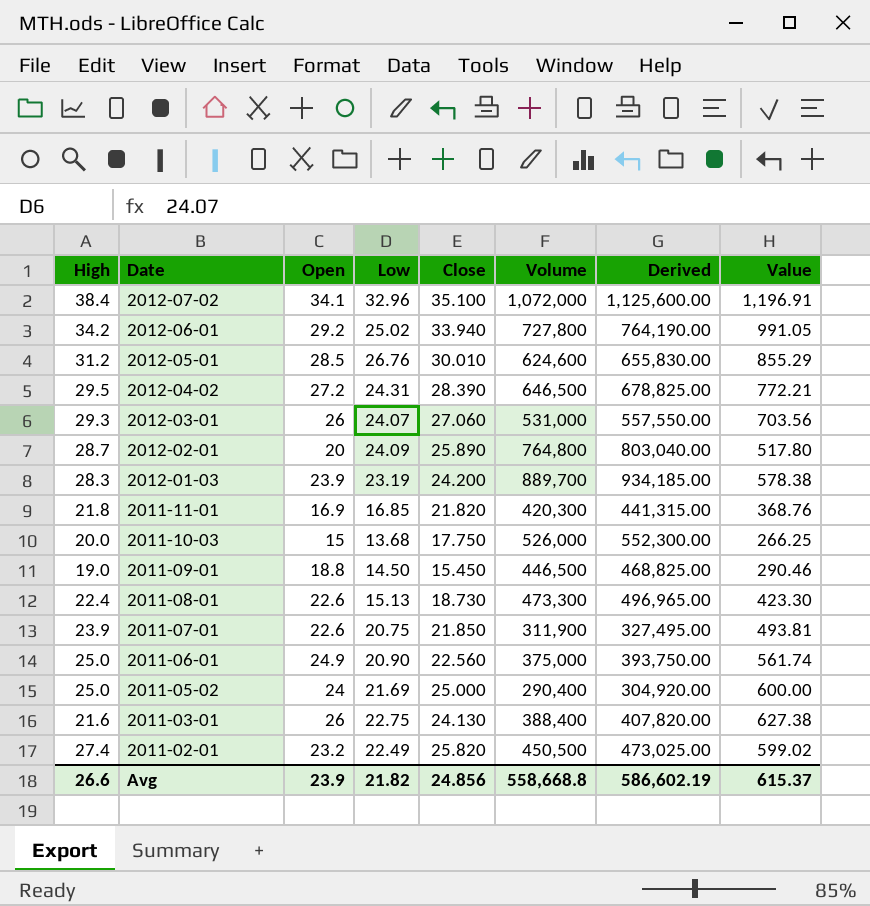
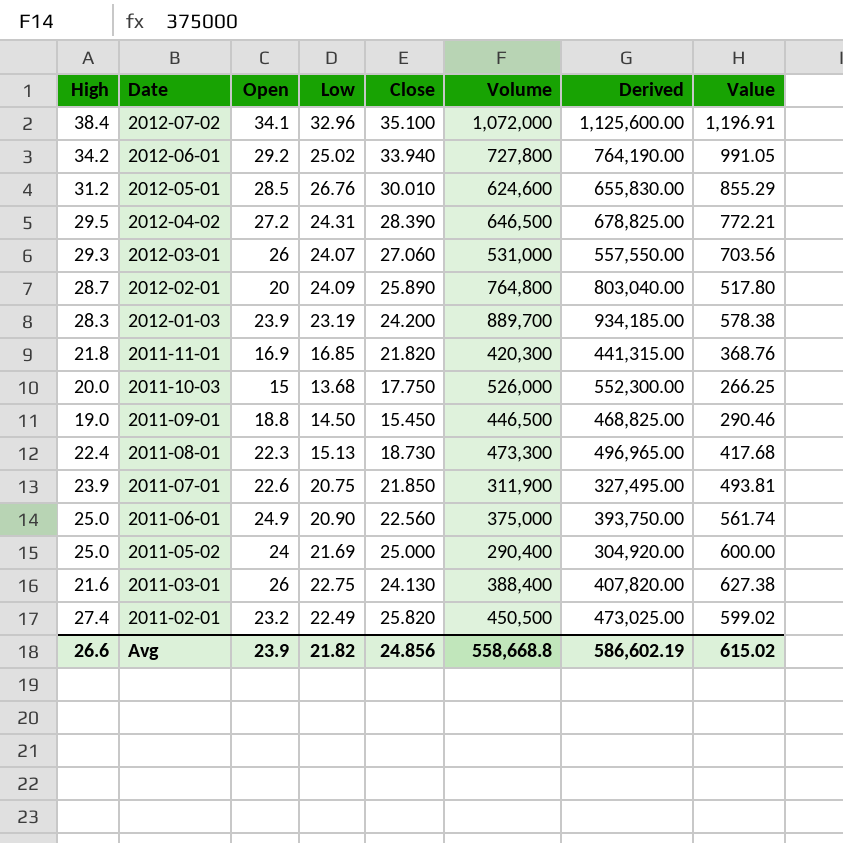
2011-08-01 | Open: 22.6 -> 22.3
2011-08-01 | Value: 423.30 -> 417.68
Avg | Value: 615.37 -> 615.02

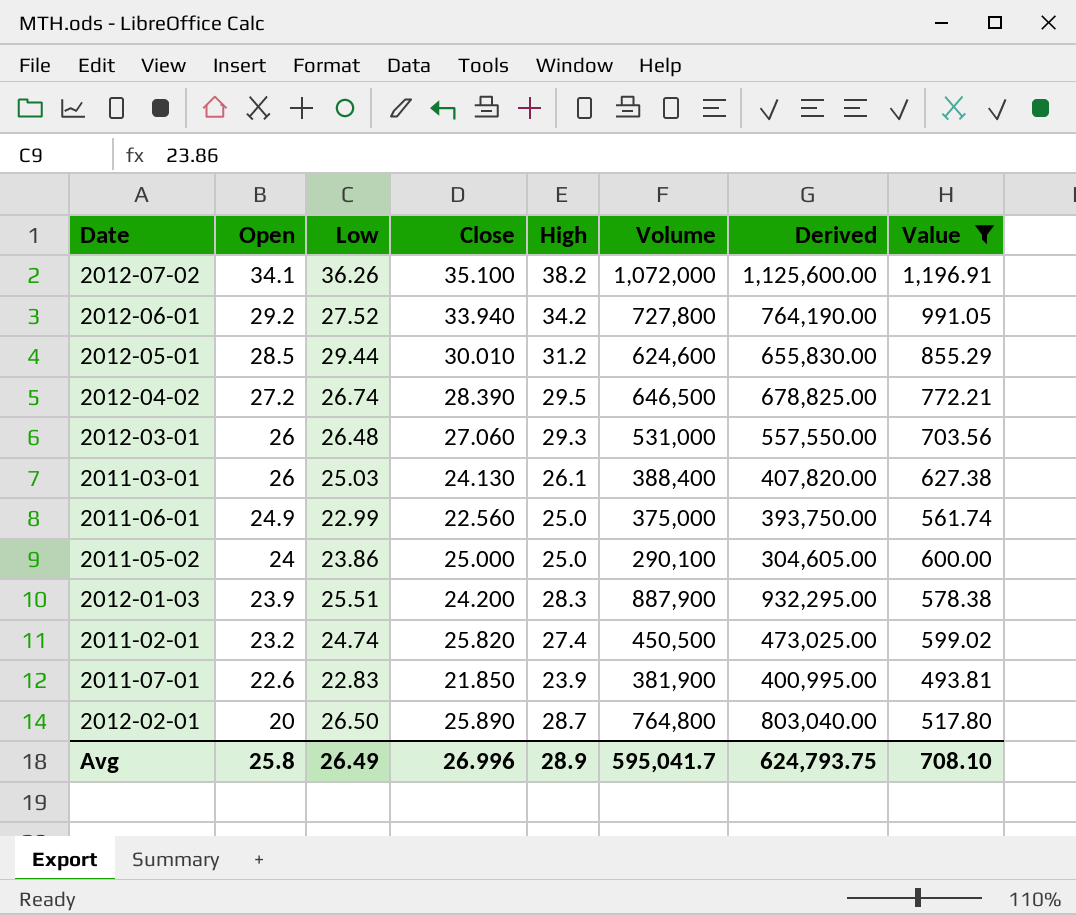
filter: none -> Value >= 493.81
row order: Date descending -> Open descending
column High | position: 1 -> 5
2012-07-02 | Low: 32.96 -> 36.26
2012-07-02 | High: 38.4 -> 38.2
2012-06-01 | Low: 25.02 -> 27.52
2012-05-01 | Low: 26.76 -> 29.44
2012-04-02 | Low: 24.31 -> 26.74
2012-03-01 | Low: 24.07 -> 26.48
2011-03-01 | Low: 22.75 -> 25.03
2011-03-01 | High: 21.6 -> 26.1
2011-06-01 | Low: 20.90 -> 22.99
2011-05-02 | Low: 21.69 -> 23.86
2011-05-02 | Volume: 290,400 -> 290,100
2011-05-02 | Derived: 304,920.00 -> 304,605.00
2012-01-03 | Low: 23.19 -> 25.51
2012-01-03 | Volume: 889,700 -> 887,900
2012-01-03 | Derived: 934,185.00 -> 932,295.00
2011-02-01 | Low: 22.49 -> 24.74
2011-07-01 | Low: 20.75 -> 22.83
2011-07-01 | Volume: 311,900 -> 381,900
2011-07-01 | Derived: 327,495.00 -> 400,995.00
2012-02-01 | Low: 24.09 -> 26.50
Avg | Open: 23.9 -> 25.8
Avg | Low: 21.82 -> 26.49
Avg | Close: 24.856 -> 26.996
Avg | High: 26.6 -> 28.9
Avg | Volume: 558,668.8 -> 595,041.7
Avg | Derived: 586,602.19 -> 624,793.75
Avg | Value: 615.02 -> 708.10

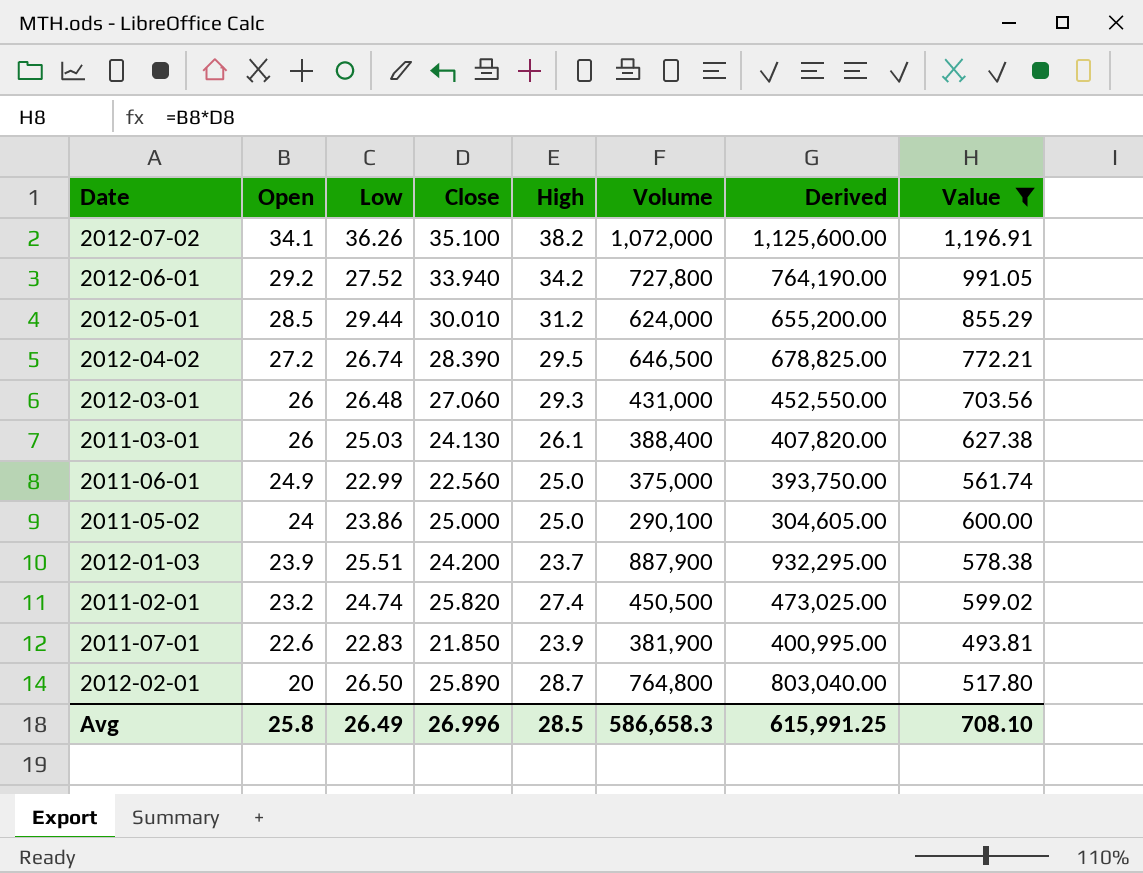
2012-05-01 | Volume: 624,600 -> 624,000
2012-05-01 | Derived: 655,830.00 -> 655,200.00
2012-03-01 | Volume: 531,000 -> 431,000
2012-03-01 | Derived: 557,550.00 -> 452,550.00
2012-01-03 | High: 28.3 -> 23.7
Avg | High: 28.9 -> 28.5
Avg | Volume: 595,041.7 -> 586,658.3
Avg | Derived: 624,793.75 -> 615,991.25

